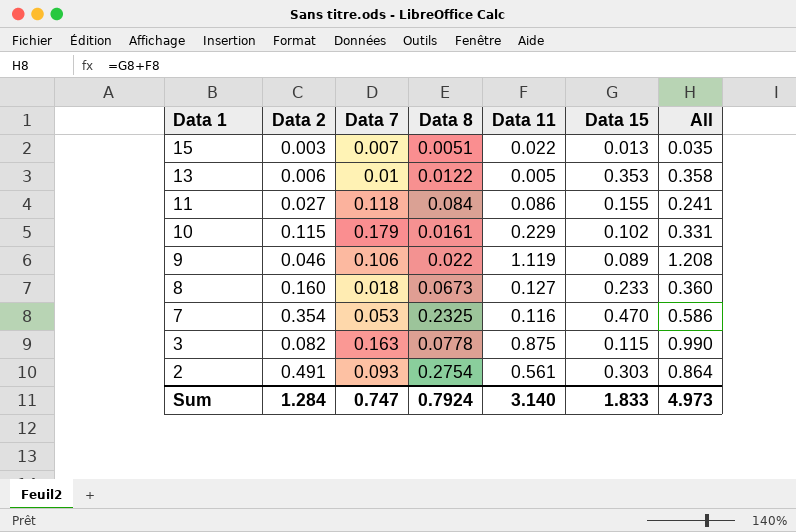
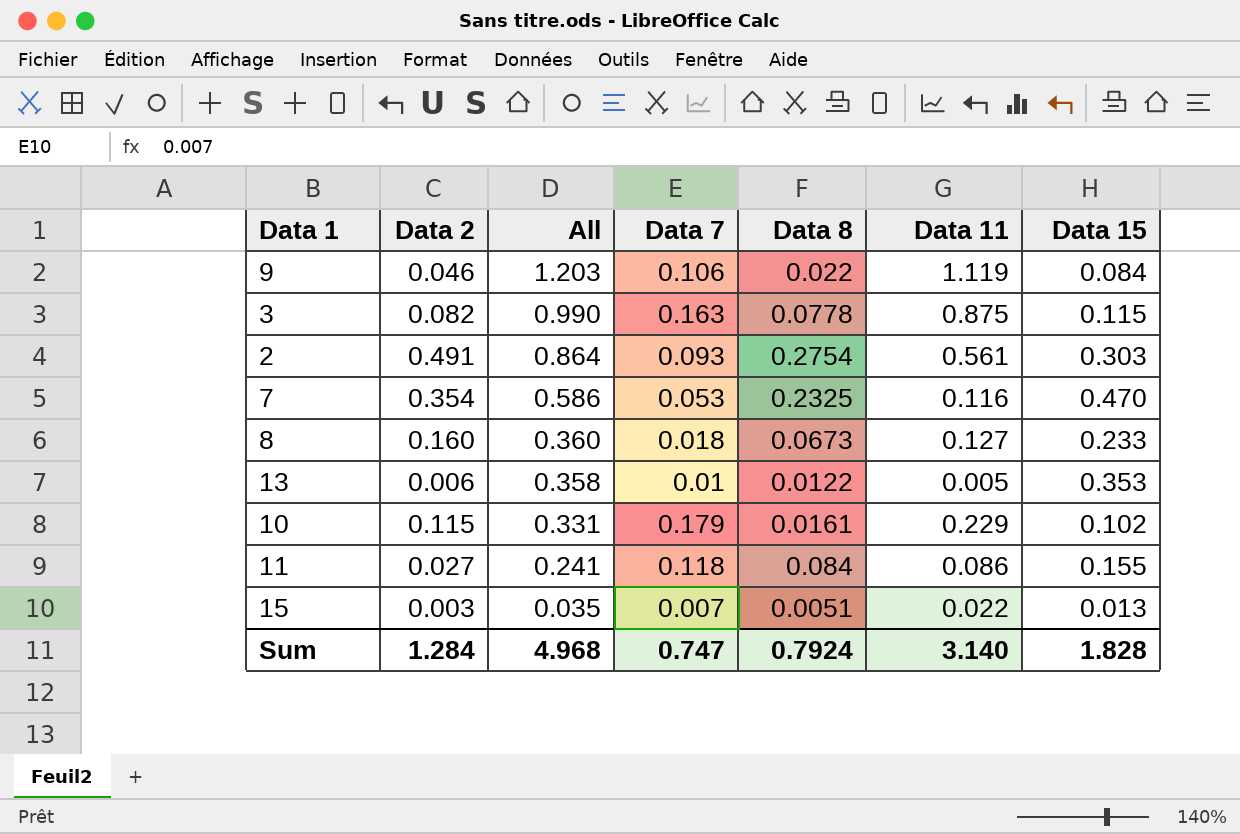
row order: Data 1 descending -> All descending
column All | position: 7 -> 3
9 | All: 1.208 -> 1.203
9 | Data 15: 0.089 -> 0.084
Sum | All: 4.973 -> 4.968
Sum | Data 15: 1.833 -> 1.828

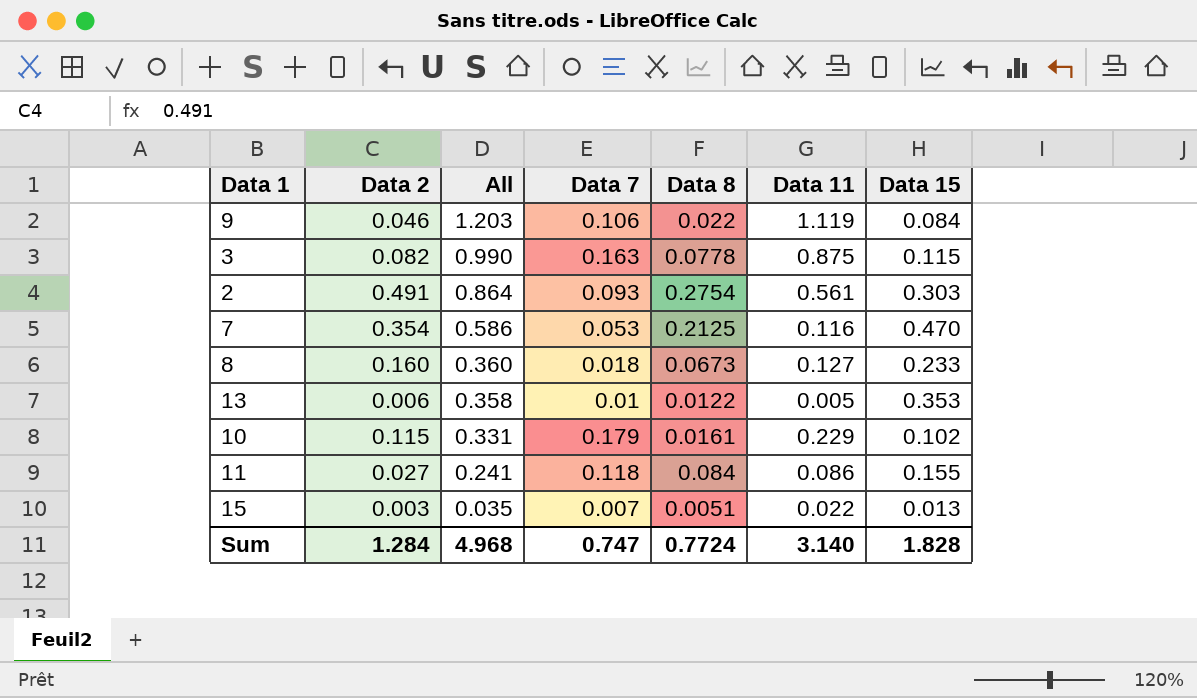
7 | Data 8: 0.2325 -> 0.2125
Sum | Data 8: 0.7924 -> 0.7724

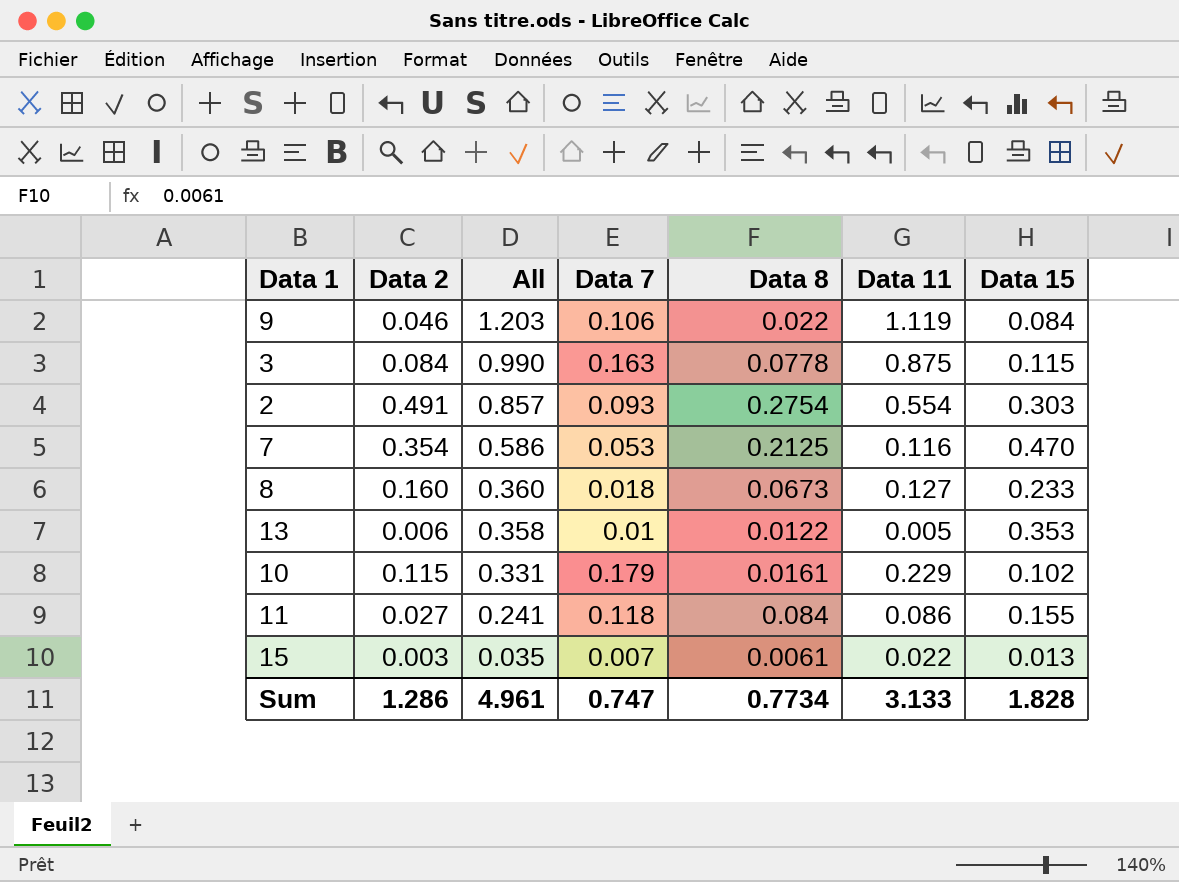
3 | Data 2: 0.082 -> 0.084
2 | All: 0.864 -> 0.857
2 | Data 11: 0.561 -> 0.554
15 | Data 8: 0.0051 -> 0.0061
Sum | Data 2: 1.284 -> 1.286
Sum | All: 4.968 -> 4.961
Sum | Data 8: 0.7724 -> 0.7734
Sum | Data 11: 3.140 -> 3.133

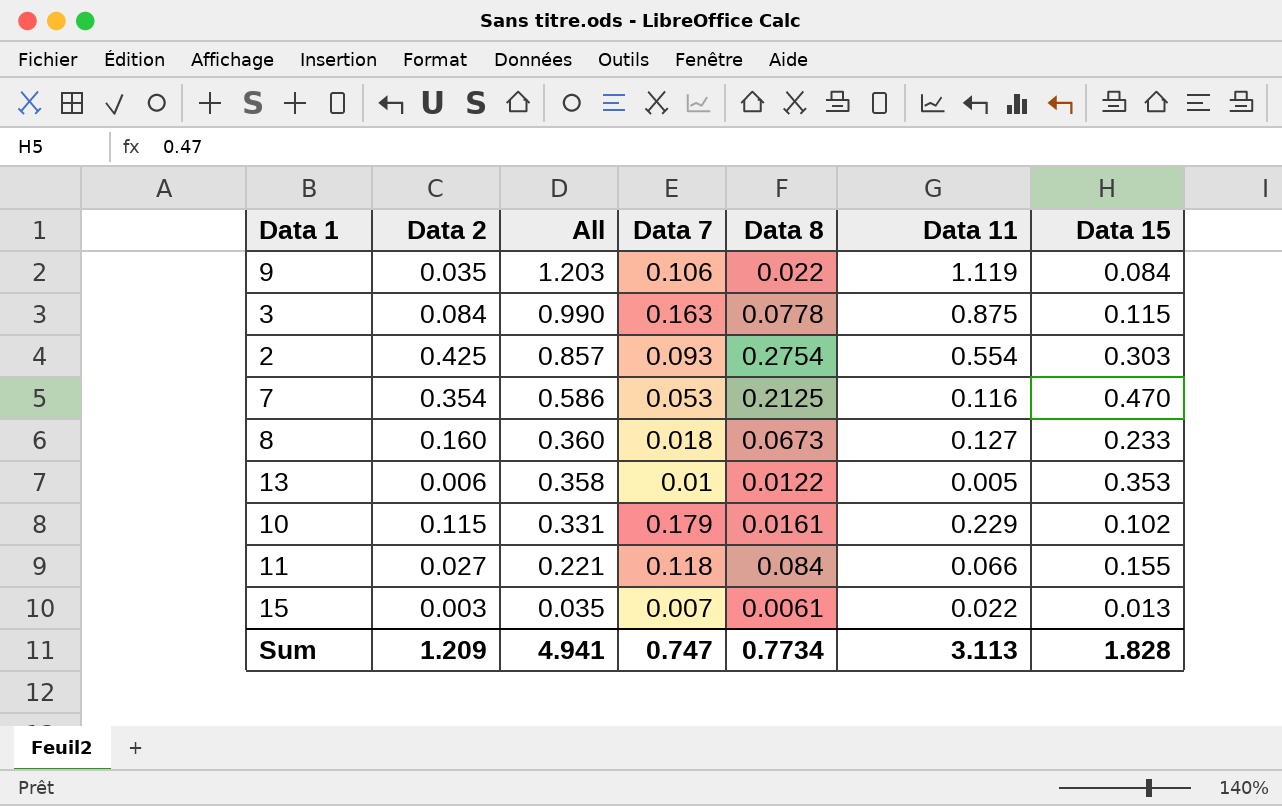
9 | Data 2: 0.046 -> 0.035
2 | Data 2: 0.491 -> 0.425
11 | All: 0.241 -> 0.221
11 | Data 11: 0.086 -> 0.066
Sum | Data 2: 1.286 -> 1.209
Sum | All: 4.961 -> 4.941
Sum | Data 11: 3.133 -> 3.113

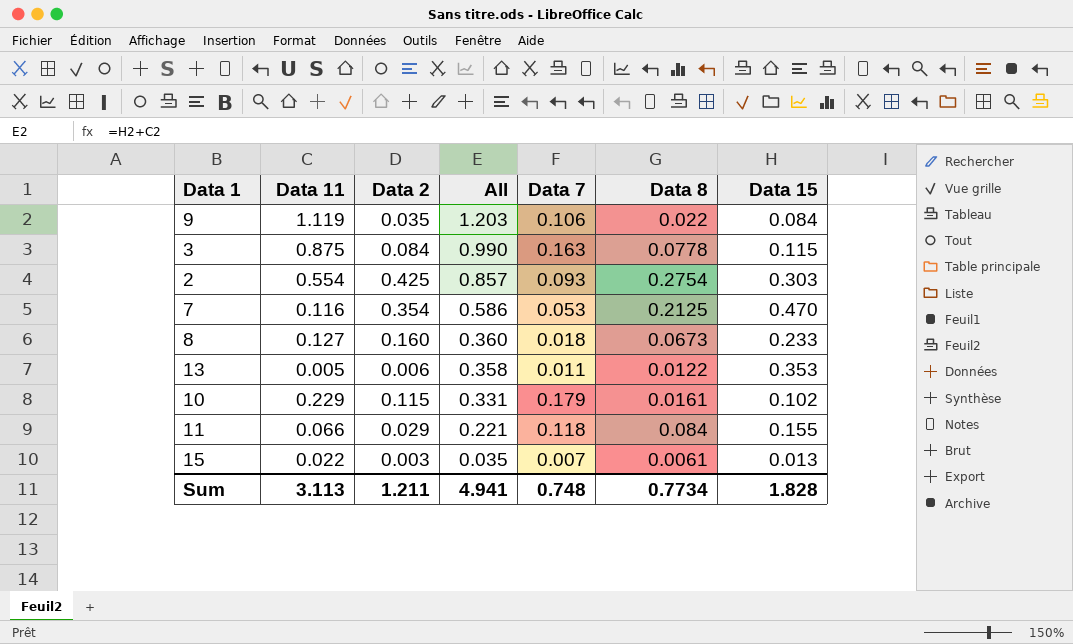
column Data 11 | position: 6 -> 2
13 | Data 7: 0.01 -> 0.011
11 | Data 2: 0.027 -> 0.029
Sum | Data 2: 1.209 -> 1.211
Sum | Data 7: 0.747 -> 0.748

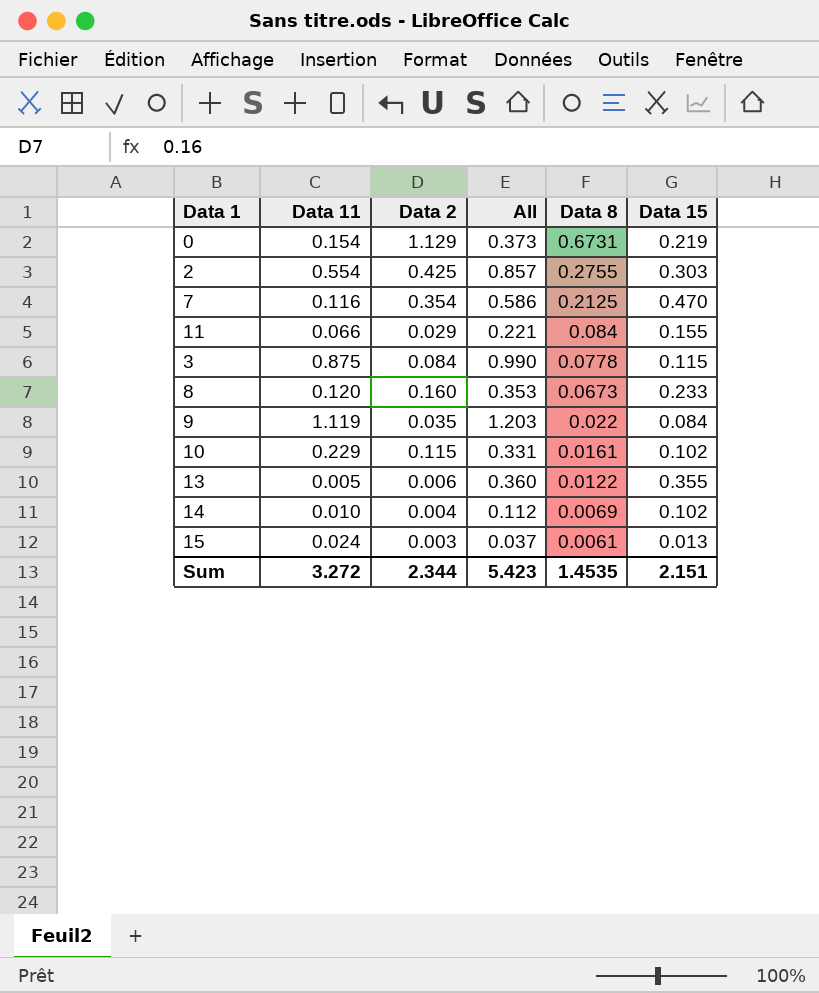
row order: All descending -> Data 8 descending
column Data 7 | position: 5 -> none
row 0: none -> 0.154 | 1.129 | 0.373 | 0.6731 | 0.219
2 | Data 8: 0.2754 -> 0.2755
8 | Data 11: 0.127 -> 0.120
8 | All: 0.360 -> 0.353
13 | All: 0.358 -> 0.360
13 | Data 15: 0.353 -> 0.355
row 14: none -> 0.010 | 0.004 | 0.112 | 0.0069 | 0.102
15 | Data 11: 0.022 -> 0.024
15 | All: 0.035 -> 0.037
Sum | Data 11: 3.113 -> 3.272
Sum | Data 2: 1.211 -> 2.344
Sum | All: 4.941 -> 5.423
Sum | Data 8: 0.7734 -> 1.4535
Sum | Data 15: 1.828 -> 2.151

